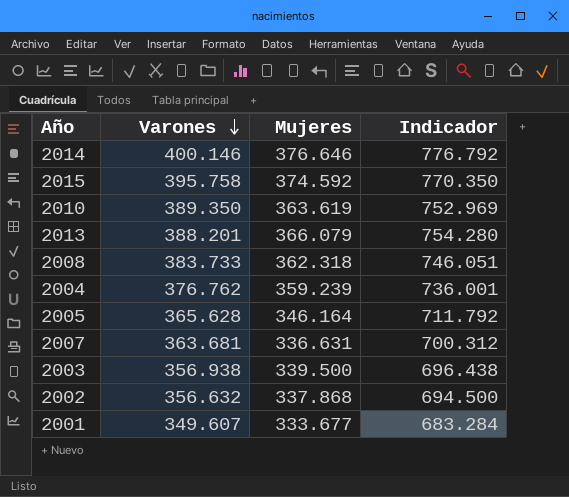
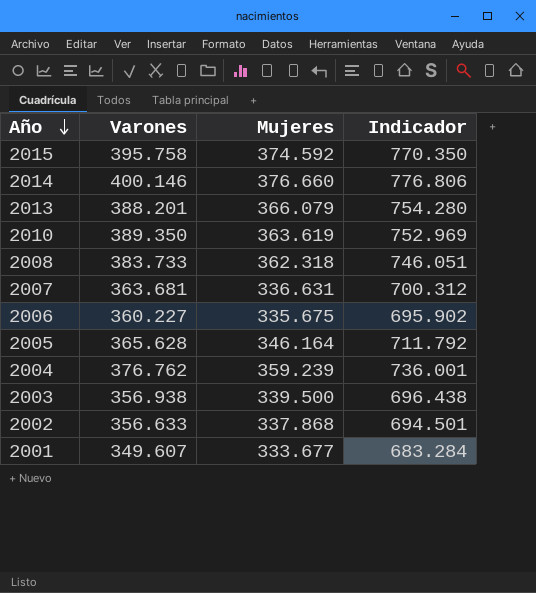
row order: Varones descending -> Año descending
2014 | Mujeres: 376.646 -> 376.660
2014 | Indicador: 776.792 -> 776.806
row 2006: none -> 360.227 | 335.675 | 695.902
2002 | Varones: 356.632 -> 356.633
2002 | Indicador: 694.500 -> 694.501

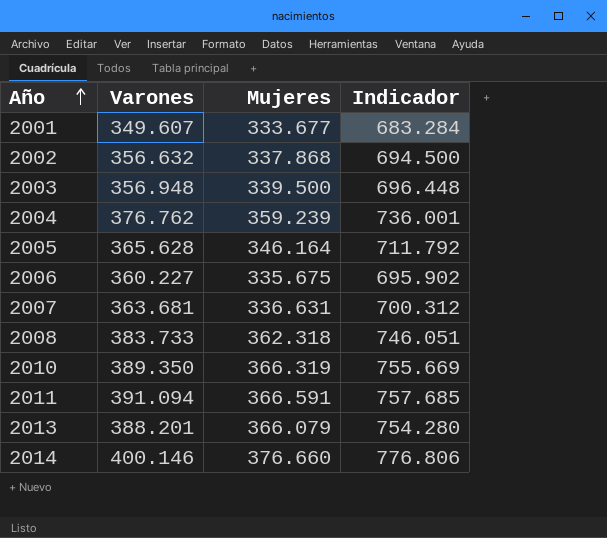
row order: Año descending -> Año ascending
row 2015: 395.758 | 374.592 | 770.350 -> none
2002 | Varones: 356.633 -> 356.632
2002 | Indicador: 694.501 -> 694.500
2003 | Varones: 356.938 -> 356.948
2003 | Indicador: 696.438 -> 696.448
2010 | Mujeres: 363.619 -> 366.319
2010 | Indicador: 752.969 -> 755.669
row 2011: none -> 391.094 | 366.591 | 757.685

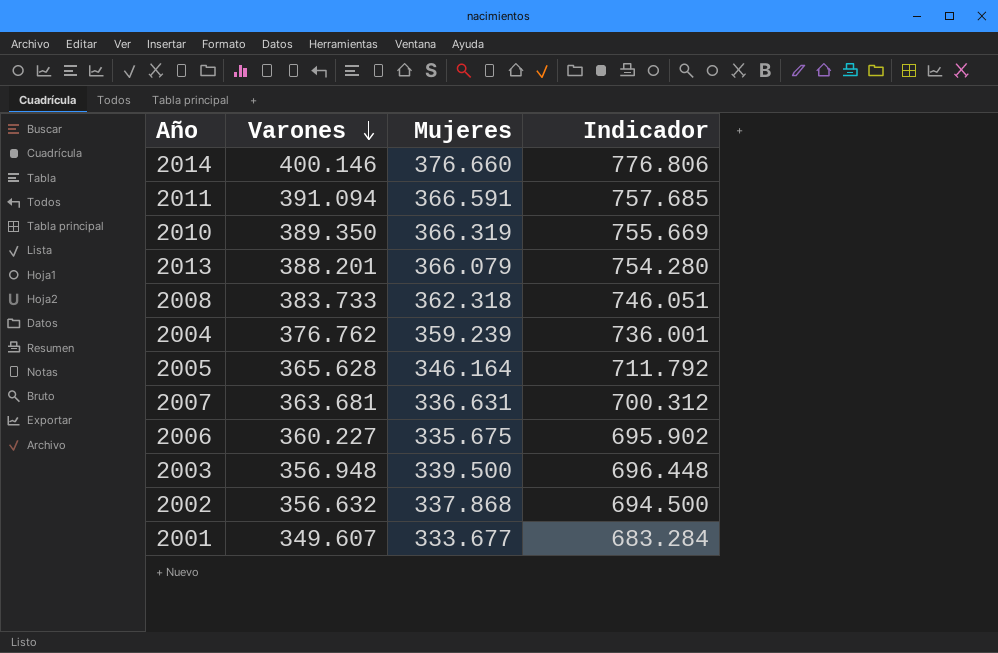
row order: Año ascending -> Varones descending

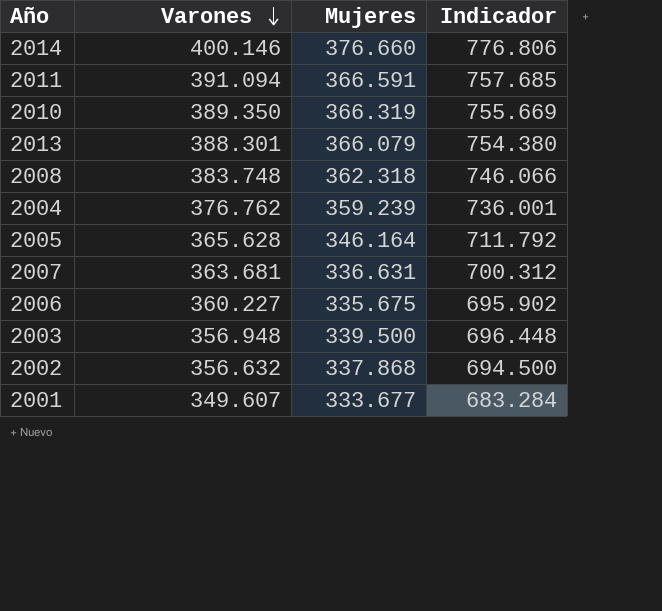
2013 | Varones: 388.201 -> 388.301
2013 | Indicador: 754.280 -> 754.380
2008 | Varones: 383.733 -> 383.748
2008 | Indicador: 746.051 -> 746.066

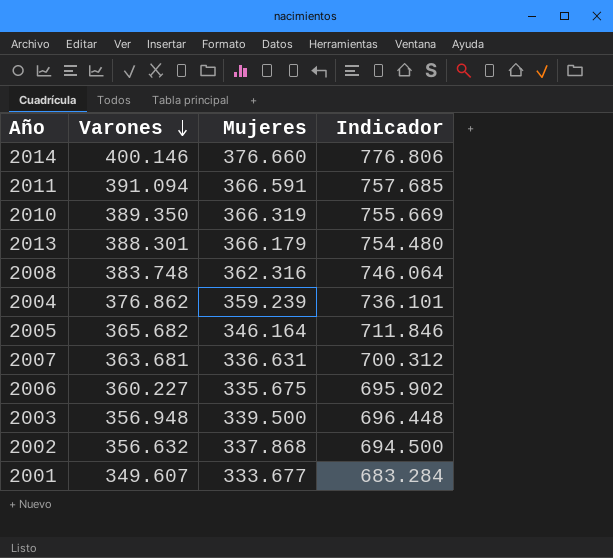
2013 | Mujeres: 366.079 -> 366.179
2013 | Indicador: 754.380 -> 754.480
2008 | Mujeres: 362.318 -> 362.316
2008 | Indicador: 746.066 -> 746.064
2004 | Varones: 376.762 -> 376.862
2004 | Indicador: 736.001 -> 736.101
2005 | Varones: 365.628 -> 365.682
2005 | Indicador: 711.792 -> 711.846

